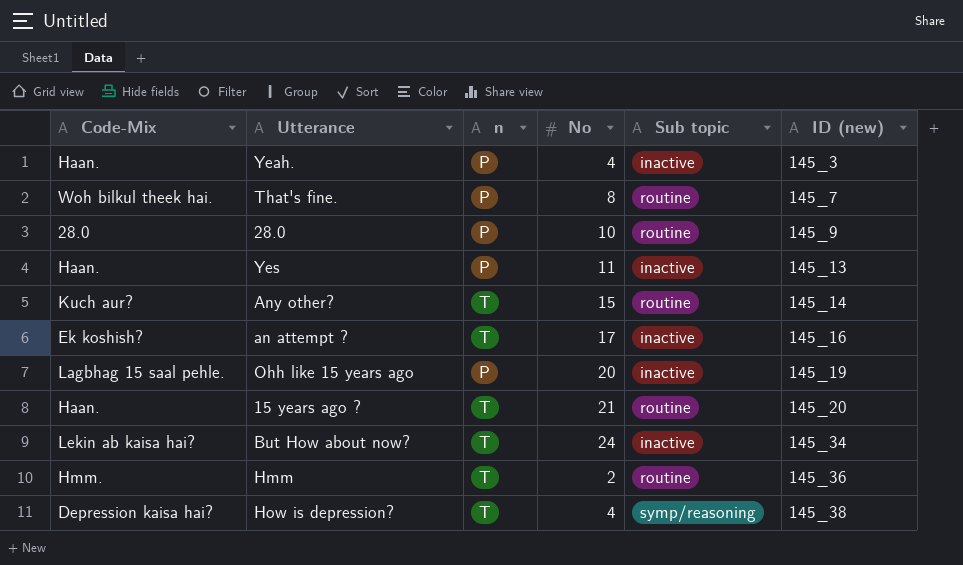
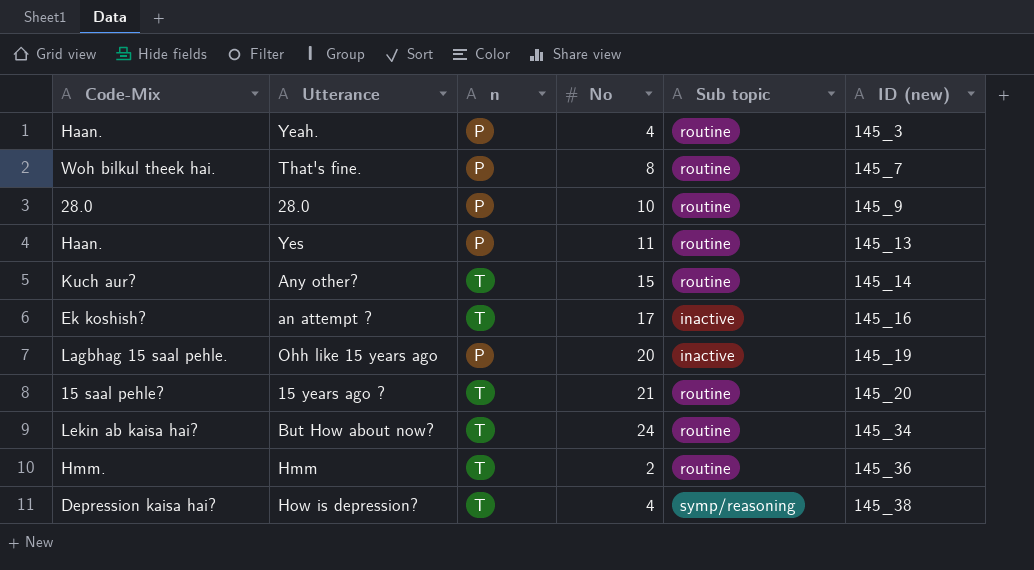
Yeah. | Sub topic: inactive -> routine
Yes | Sub topic: inactive -> routine
15 years ago ? | Code-Mix: Haan. -> 15 saal pehle?
But How about now? | Sub topic: inactive -> routine

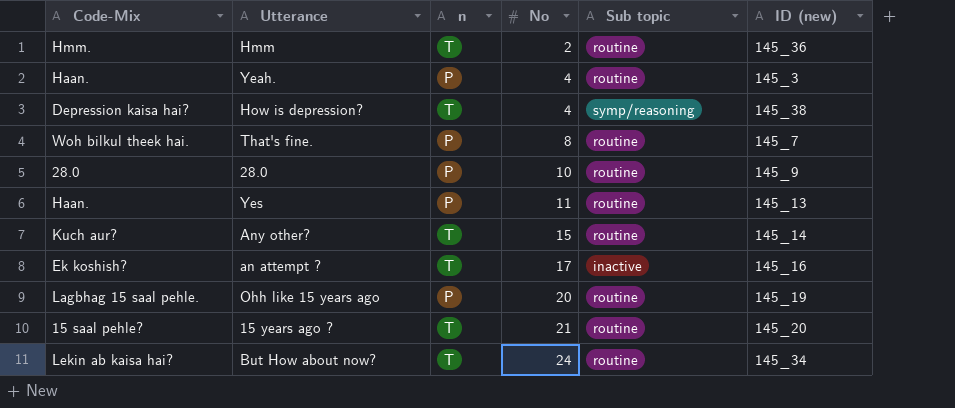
row order: ID (new) ascending -> No ascending
Ohh like 15 years ago | Sub topic: inactive -> routine

